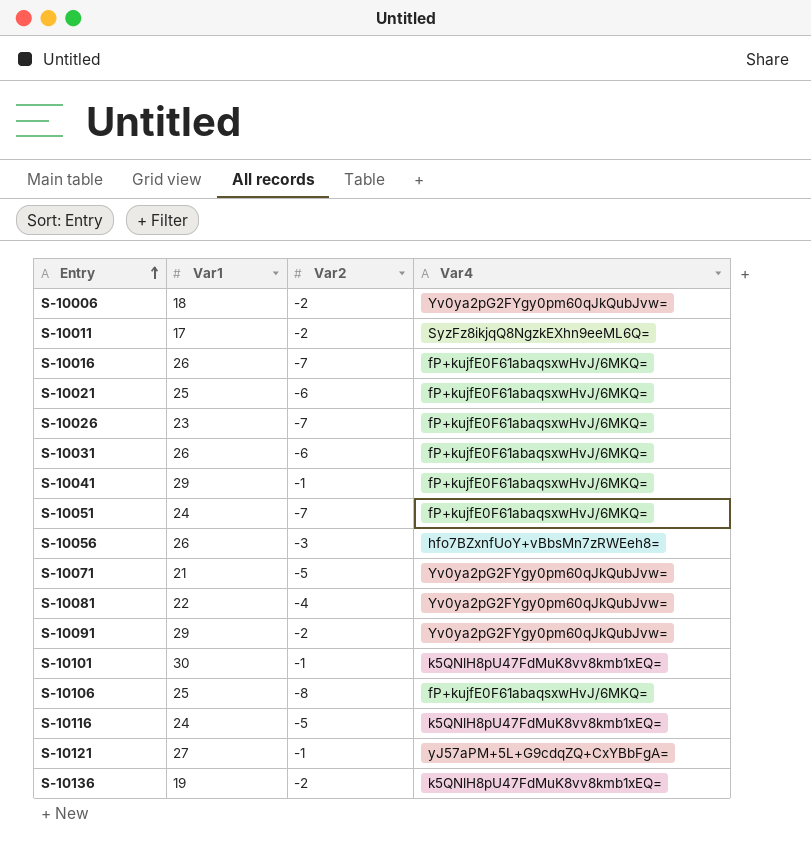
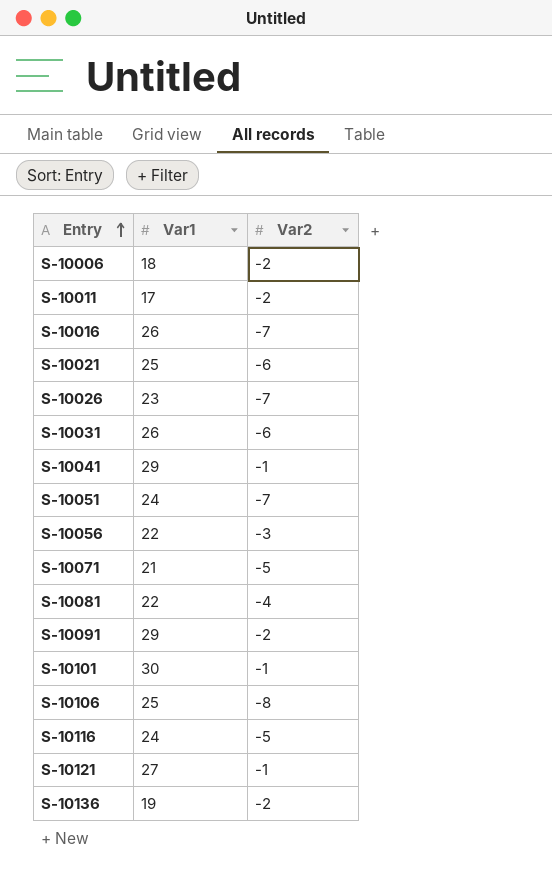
column Var4 | position: 4 -> none
S-10056 | Var1: 26 -> 22

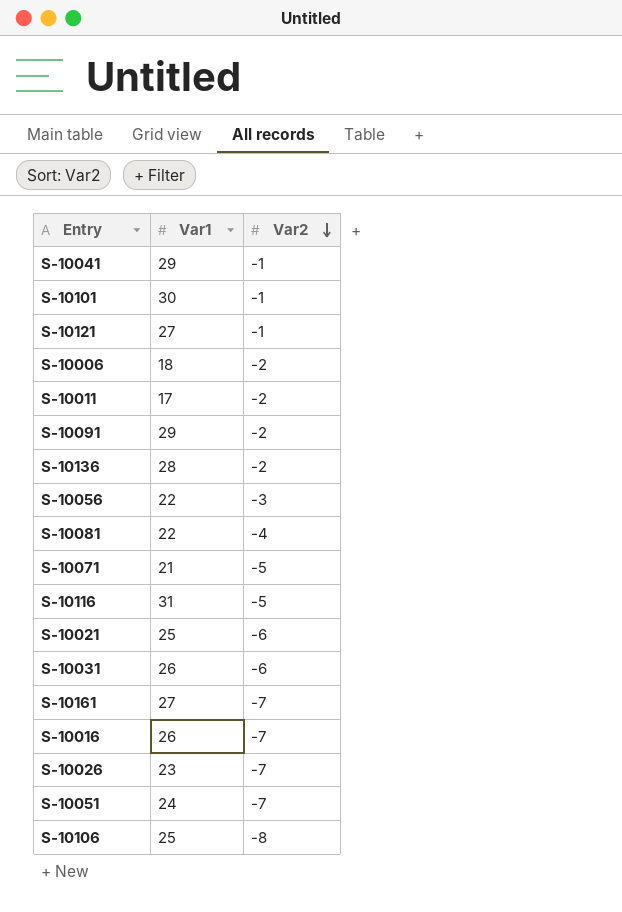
row order: Entry ascending -> Var2 descending
S-10136 | Var1: 19 -> 28
S-10116 | Var1: 24 -> 31
row S-10161: none -> 27 | -7

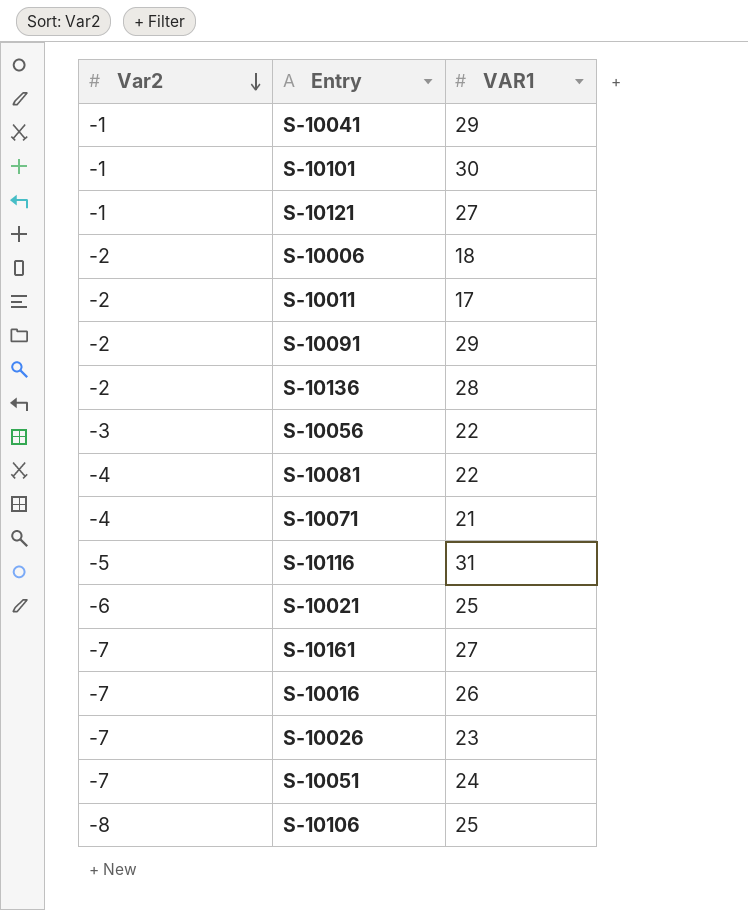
column Var2 | position: 3 -> 1
column name: Var1 -> VAR1
row S-10031: 26 | -6 -> none
S-10071 | Var2: -5 -> -4

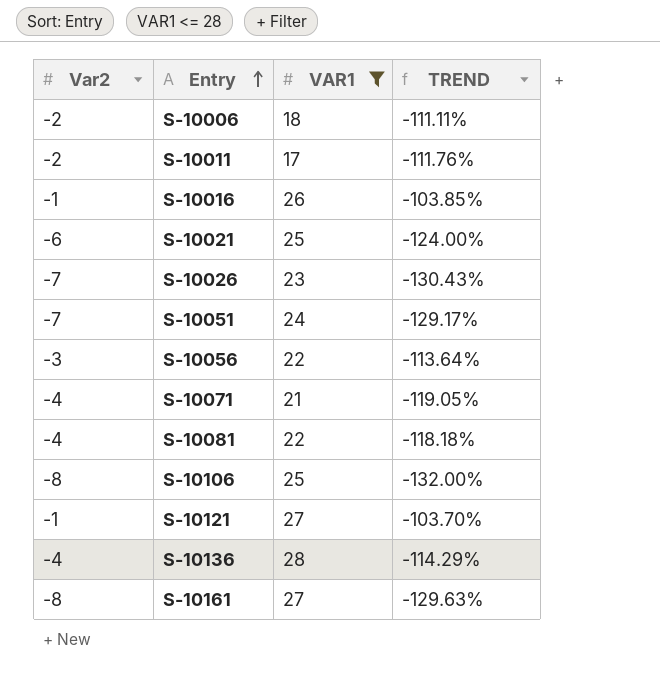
filter: none -> VAR1 <= 28
row order: Var2 descending -> Entry ascending
column TREND | formula: none -> ([Var2] - [VAR1]) / [VAR1]
S-10016 | Var2: -7 -> -1
S-10136 | Var2: -2 -> -4
S-10161 | Var2: -7 -> -8

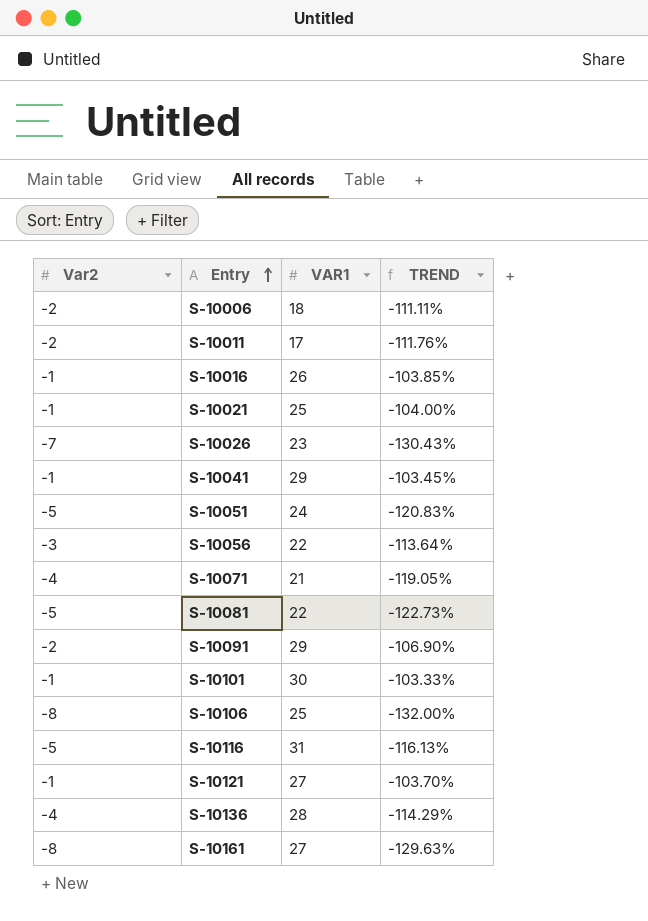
filter: VAR1 <= 28 -> none
S-10021 | Var2: -6 -> -1
S-10021 | TREND: -124.00% -> -104.00%
S-10051 | Var2: -7 -> -5
S-10051 | TREND: -129.17% -> -120.83%
S-10081 | Var2: -4 -> -5
S-10081 | TREND: -118.18% -> -122.73%

